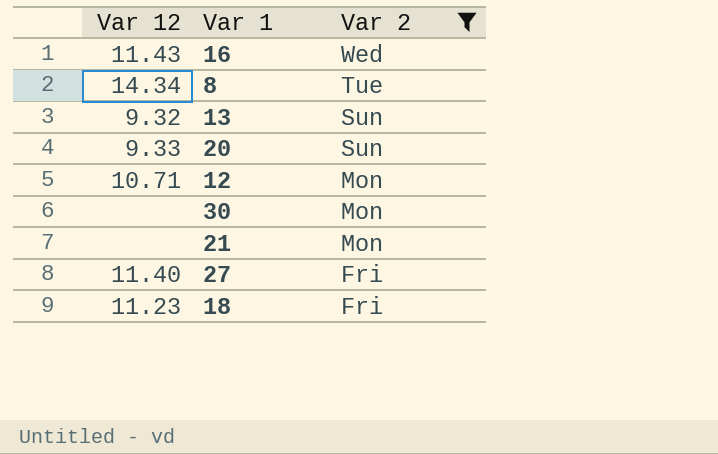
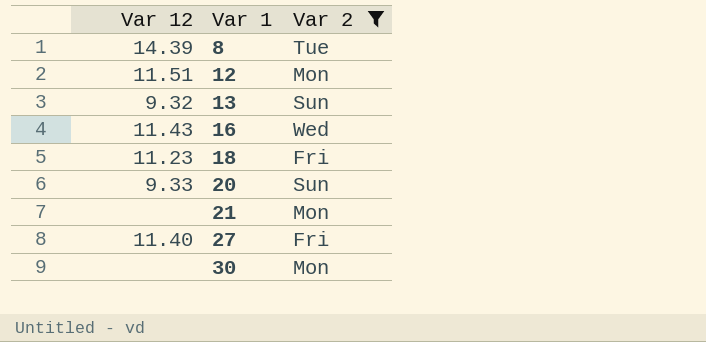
row order: Var 2 descending -> Var 1 ascending
8 | Var 12: 14.34 -> 14.39
12 | Var 12: 10.71 -> 11.51

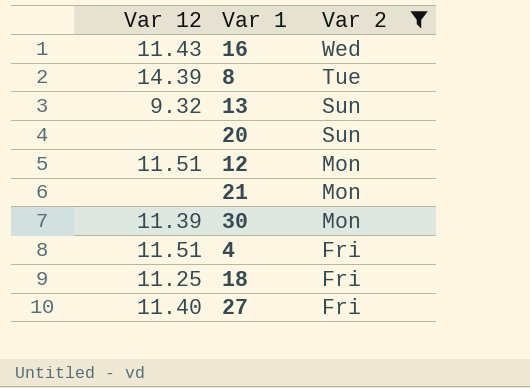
row order: Var 1 ascending -> Var 2 descending
20 | Var 12: 9.33 -> none
30 | Var 12: none -> 11.39
row 4: none -> 11.51 | Fri
18 | Var 12: 11.23 -> 11.25

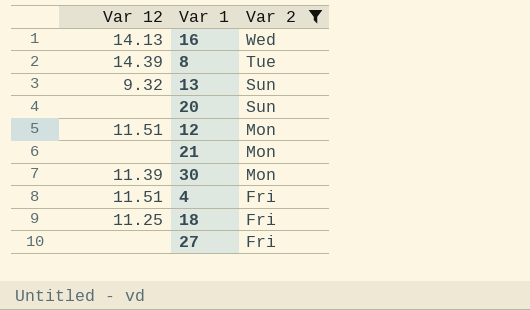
16 | Var 12: 11.43 -> 14.13
27 | Var 12: 11.40 -> none

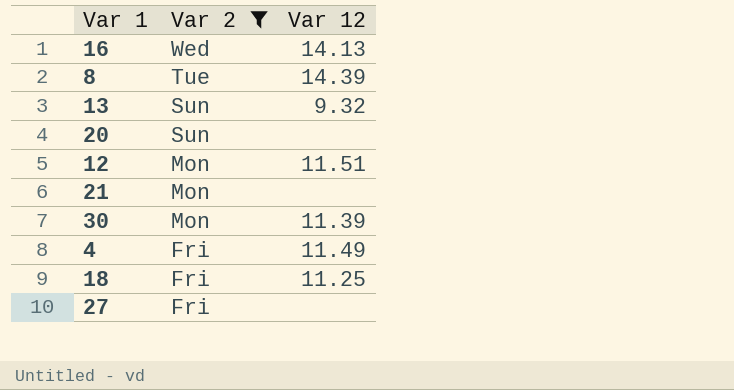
column Var 12 | position: 1 -> 3
4 | Var 12: 11.51 -> 11.49

